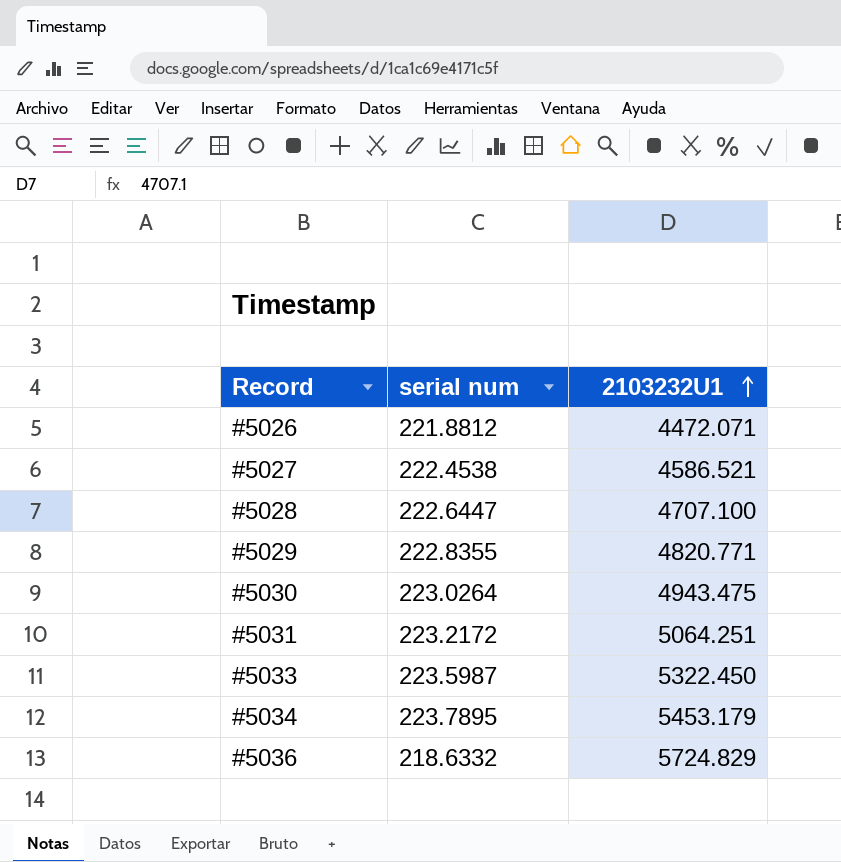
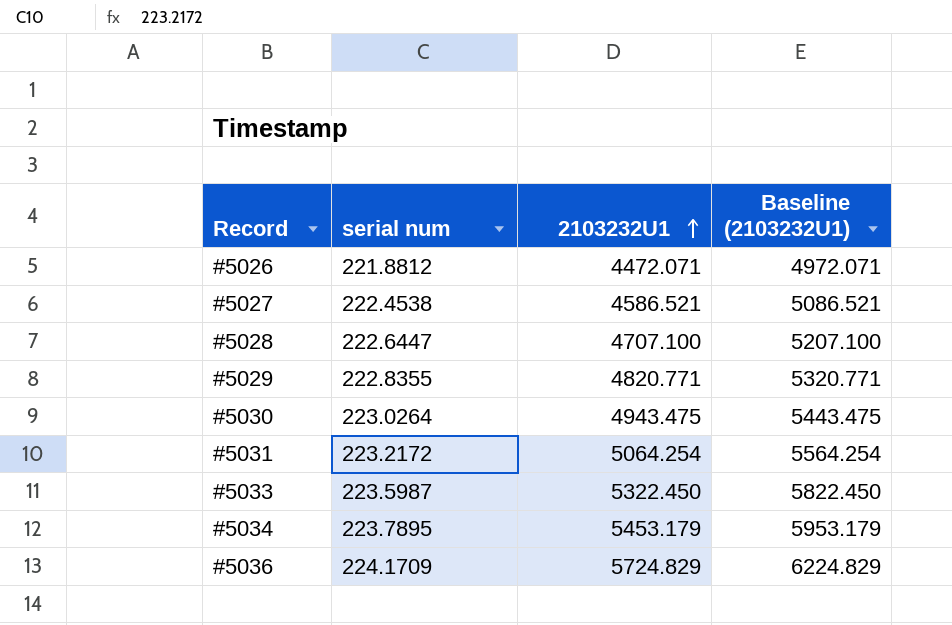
column Baseline (2103232U1) | formula: none -> [2103232U1] + 500
#5031 | 2103232U1: 5064.251 -> 5064.254
#5036 | serial num: 218.6332 -> 224.1709

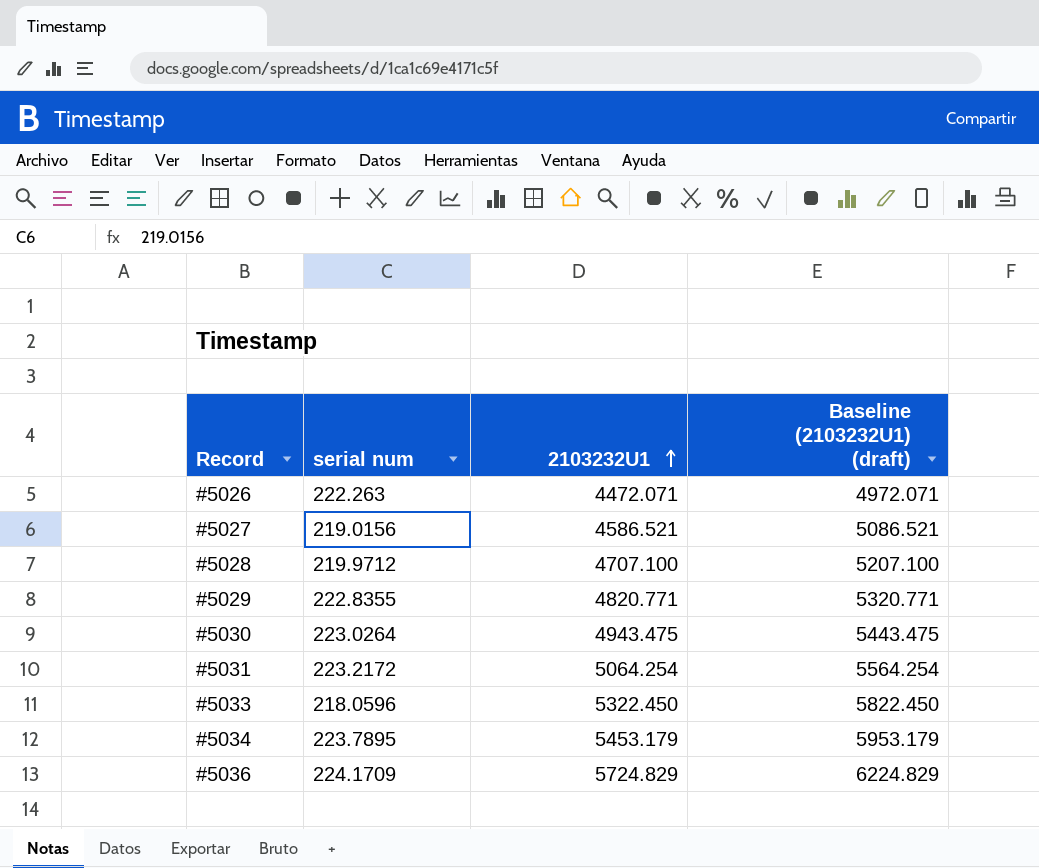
column name: Baseline (2103232U1) -> Baseline (2103232U1) (draft)
#5026 | serial num: 221.8812 -> 222.263
#5027 | serial num: 222.4538 -> 219.0156
#5028 | serial num: 222.6447 -> 219.9712
#5033 | serial num: 223.5987 -> 218.0596

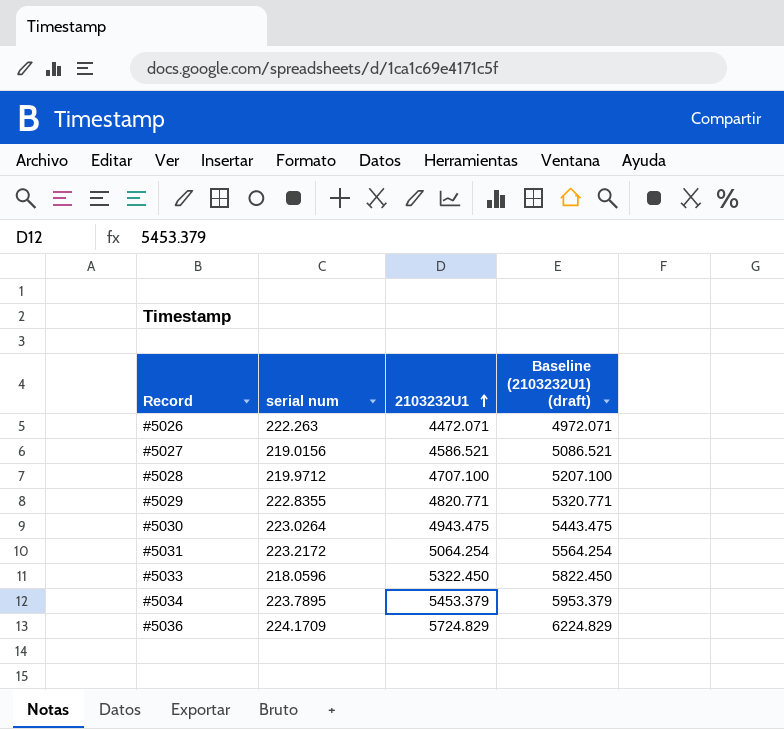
#5034 | 2103232U1: 5453.179 -> 5453.379
#5034 | Baseline (2103232U1) (draft): 5953.179 -> 5953.379

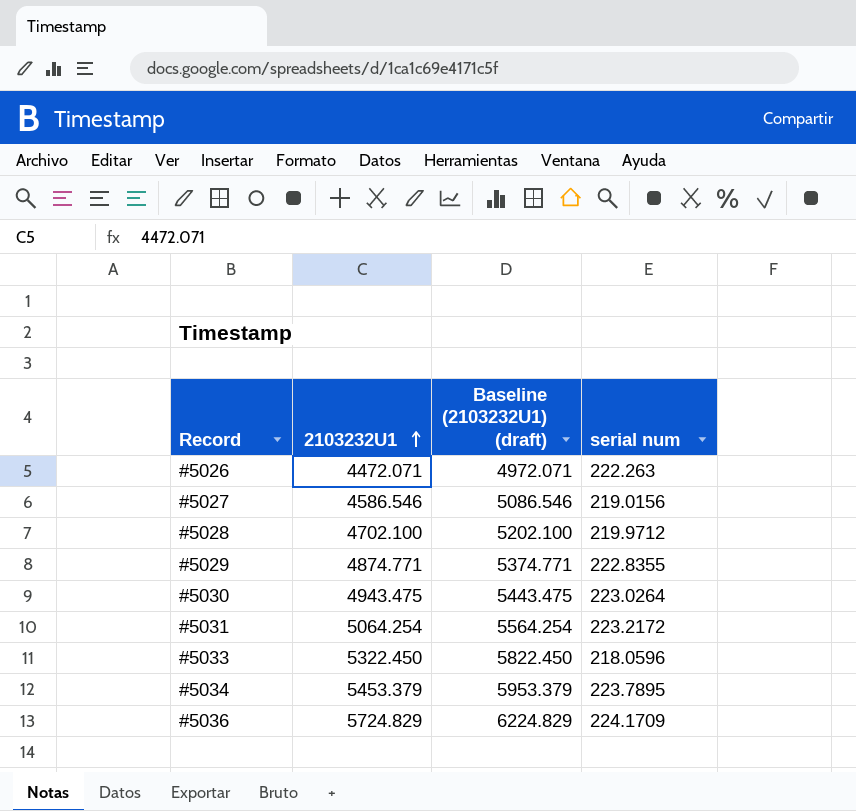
column serial num | position: 2 -> 4
#5027 | 2103232U1: 4586.521 -> 4586.546
#5027 | Baseline (2103232U1) (draft): 5086.521 -> 5086.546
#5028 | 2103232U1: 4707.100 -> 4702.100
#5028 | Baseline (2103232U1) (draft): 5207.100 -> 5202.100
#5029 | 2103232U1: 4820.771 -> 4874.771
#5029 | Baseline (2103232U1) (draft): 5320.771 -> 5374.771

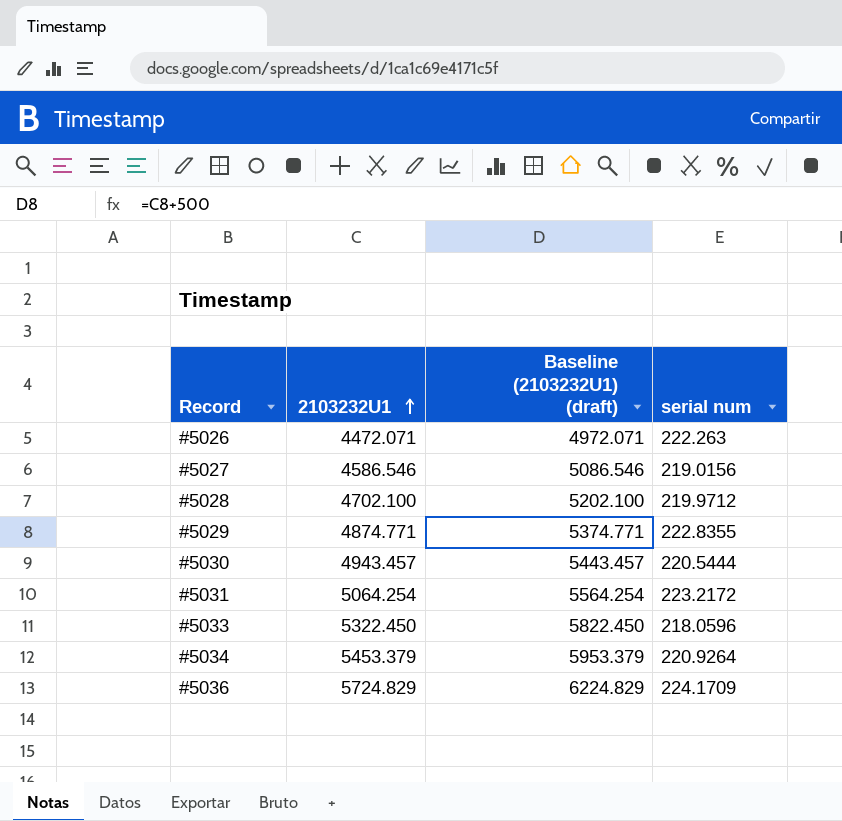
#5030 | 2103232U1: 4943.475 -> 4943.457
#5030 | Baseline (2103232U1) (draft): 5443.475 -> 5443.457
#5030 | serial num: 223.0264 -> 220.5444
#5034 | serial num: 223.7895 -> 220.9264

